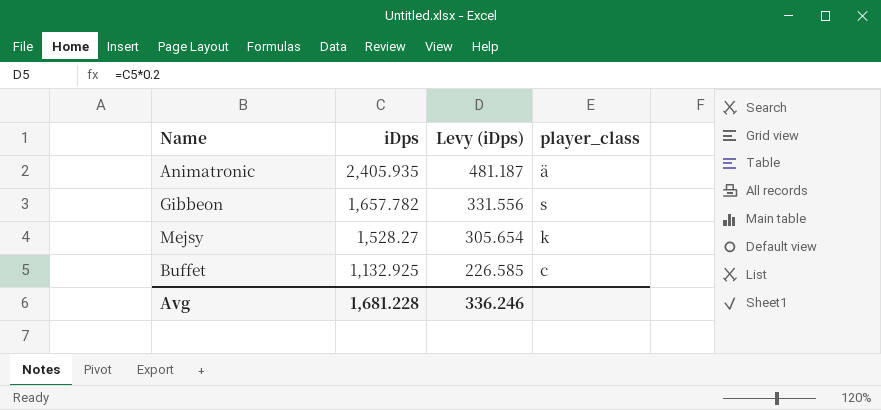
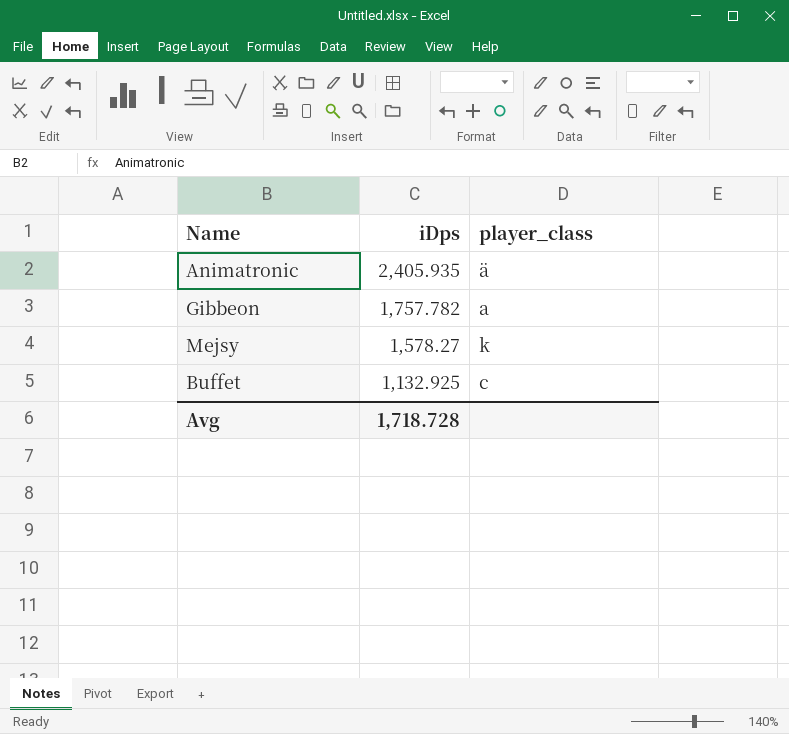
column Levy (iDps) | formula: [iDps] * 0.2 -> none
Gibbeon | iDps: 1,657.782 -> 1,757.782
Gibbeon | player_class: s -> a
Mejsy | iDps: 1,528.27 -> 1,578.27
Avg | iDps: 1,681.228 -> 1,718.728

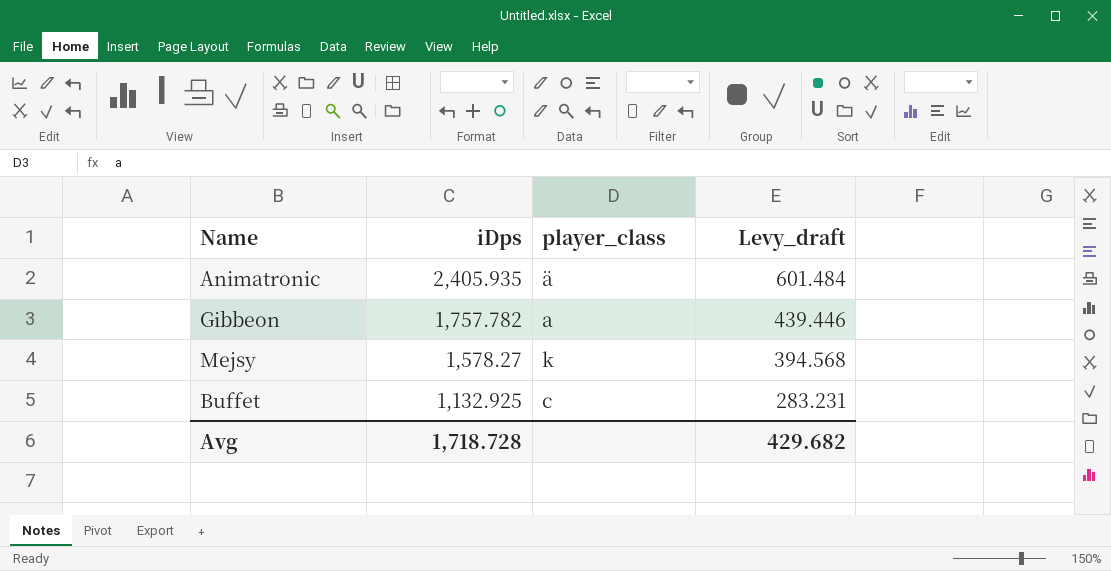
column Levy_draft | formula: none -> [iDps] * 0.25

